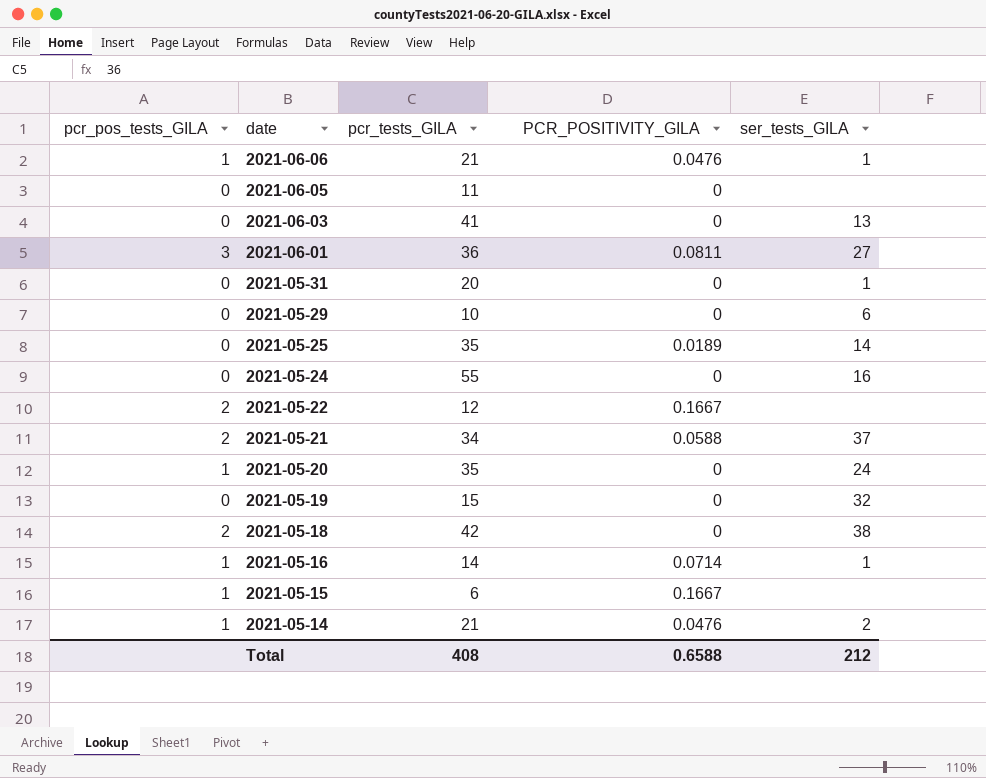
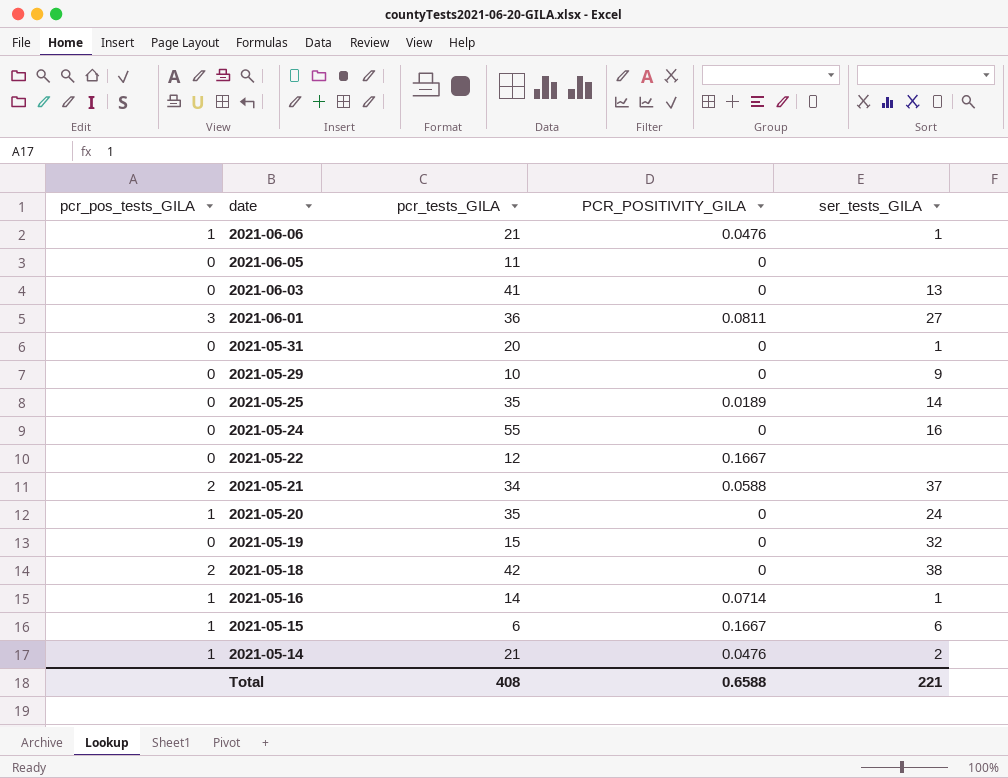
2021-05-29 | ser_tests_GILA: 6 -> 9
2021-05-22 | pcr_pos_tests_GILA: 2 -> 0
2021-05-15 | ser_tests_GILA: none -> 6
Total | ser_tests_GILA: 212 -> 221

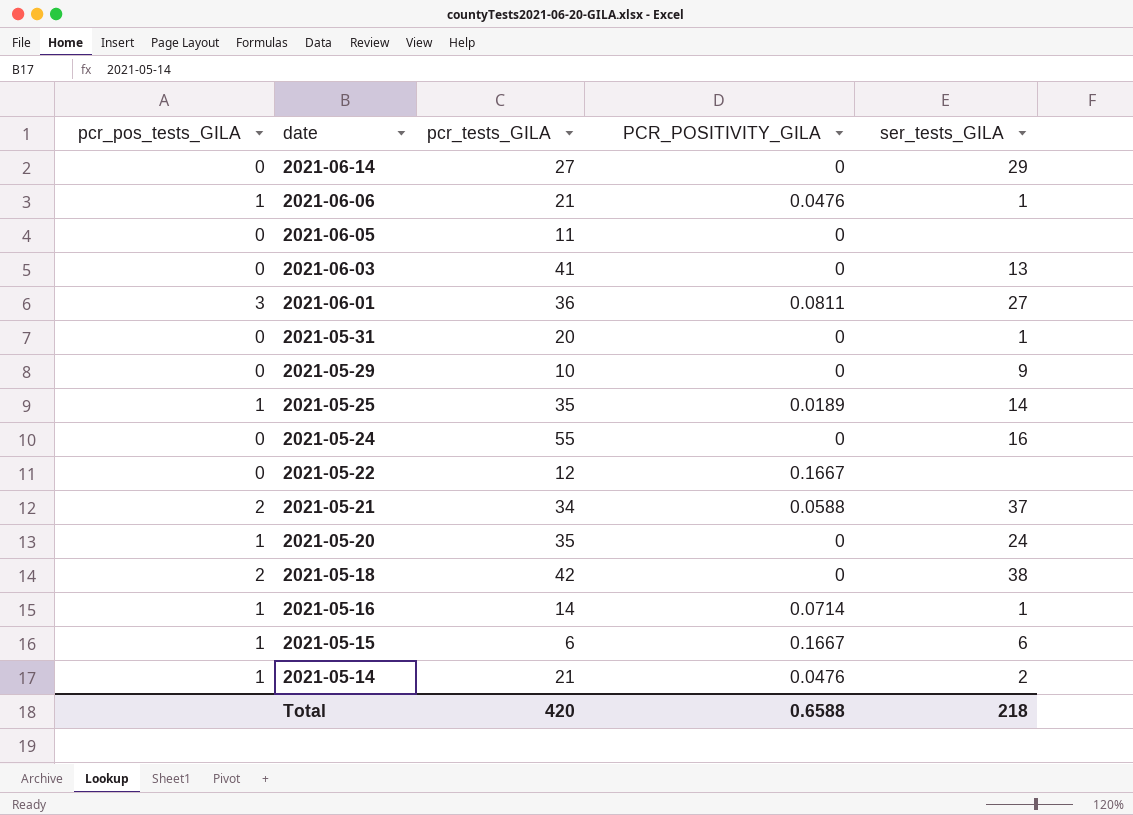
row 2021-05-19: 0 | 15 | 0 | 32 -> none
row 2021-06-14: none -> 0 | 27 | 0 | 29
2021-05-25 | pcr_pos_tests_GILA: 0 -> 1
Total | pcr_tests_GILA: 408 -> 420
Total | ser_tests_GILA: 221 -> 218

